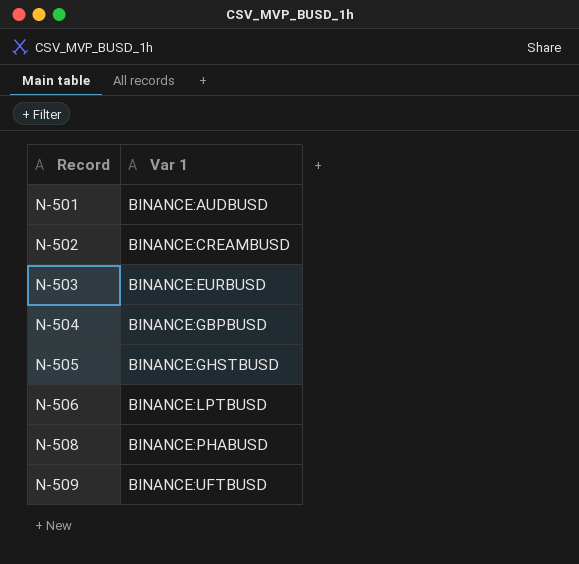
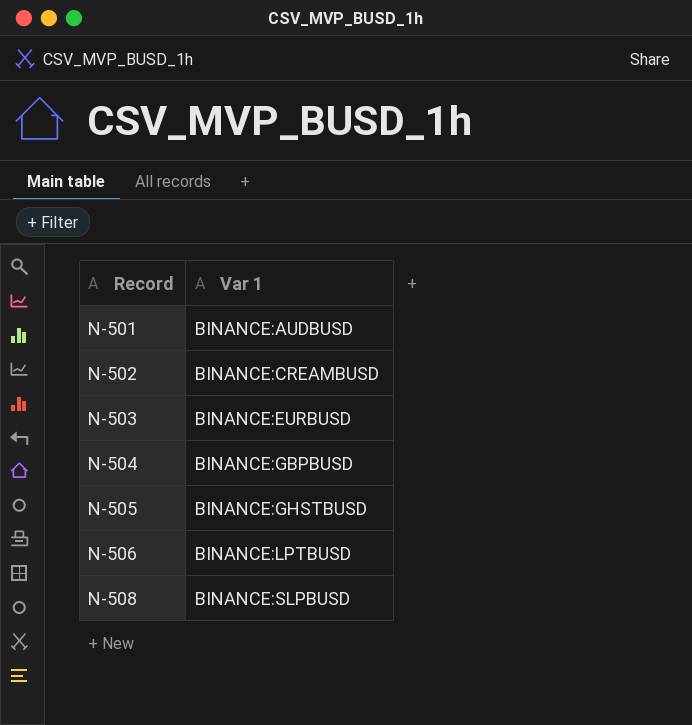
row N-509: BINANCE:UFTBUSD -> none
N-508 | Var 1: BINANCE:PHABUSD -> BINANCE:SLPBUSD

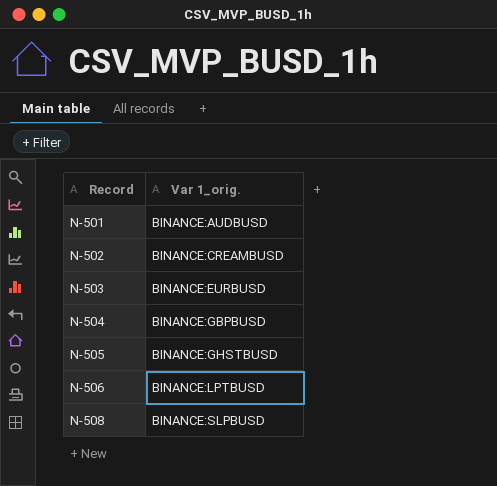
column name: Var 1 -> Var 1_orig.

